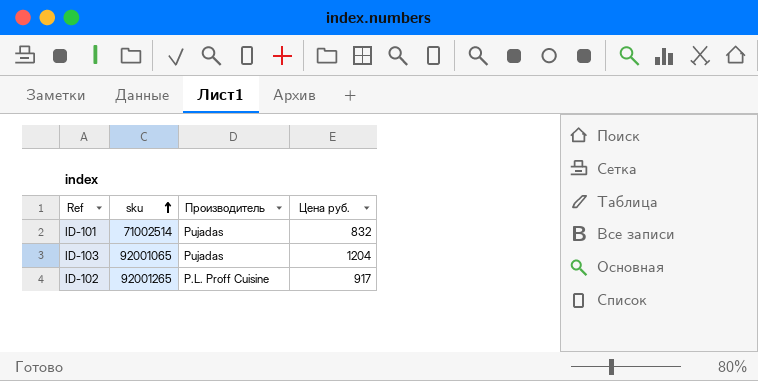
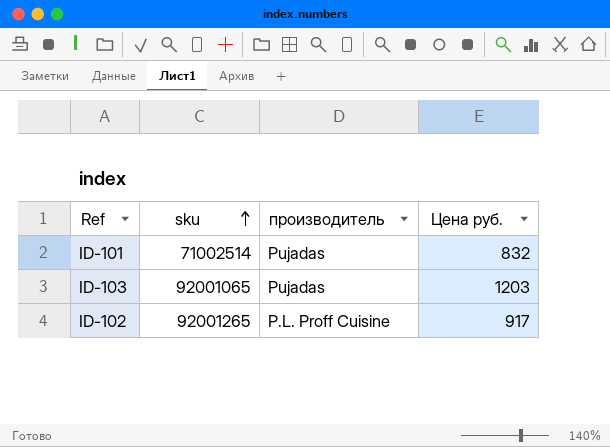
column name: Производитель -> производитель
ID-103 | Цена руб.: 1204 -> 1203

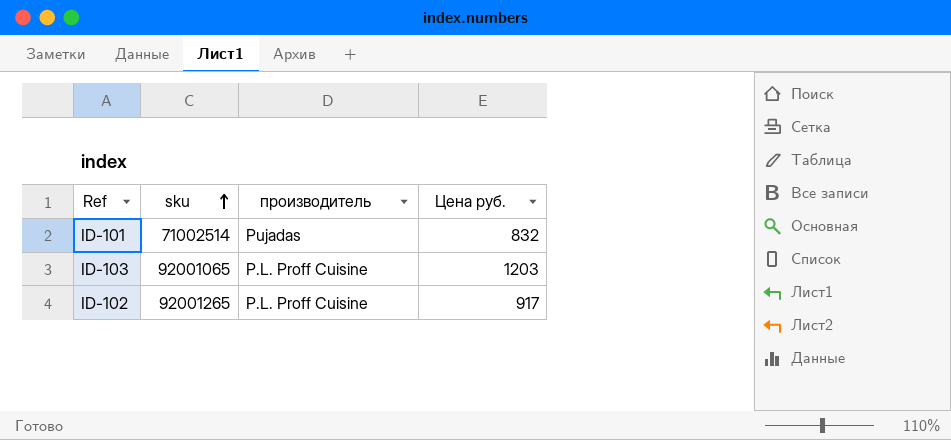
ID-103 | производитель: Pujadas -> P.L. Proff Cuisine

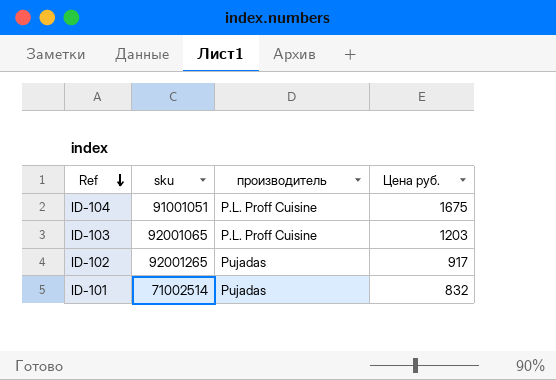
row order: sku ascending -> Ref descending
row ID-104: none -> 91001051 | P.L. Proff Cuisine | 1675
ID-102 | производитель: P.L. Proff Cuisine -> Pujadas

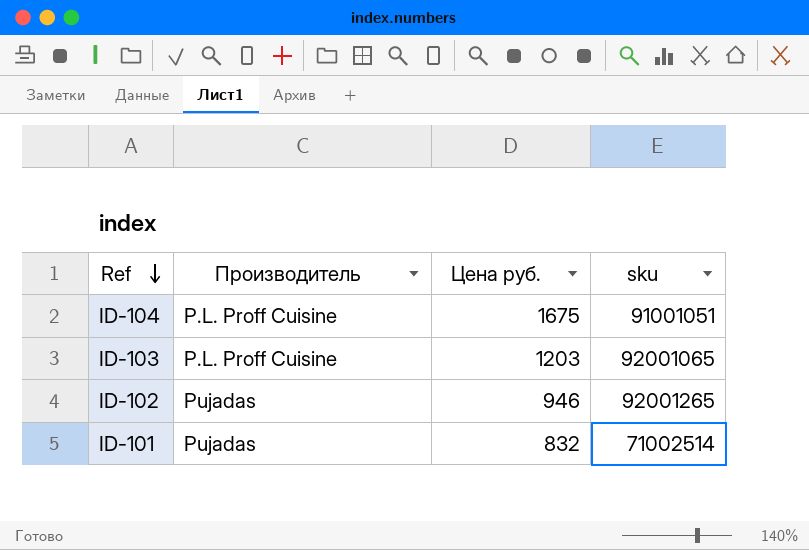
column name: производитель -> Производитель
column sku | position: 2 -> 4
ID-102 | Цена руб.: 917 -> 946

